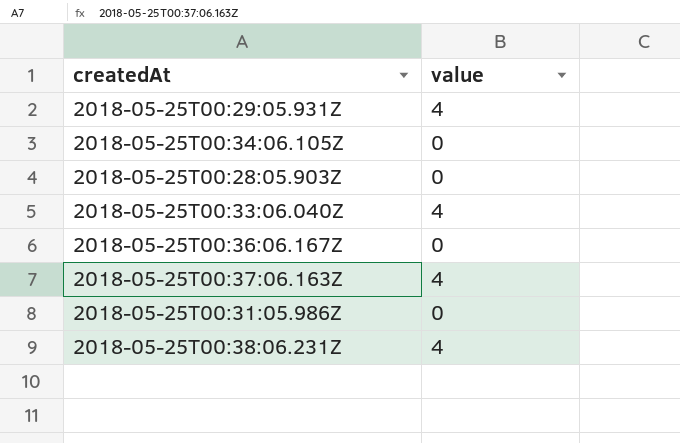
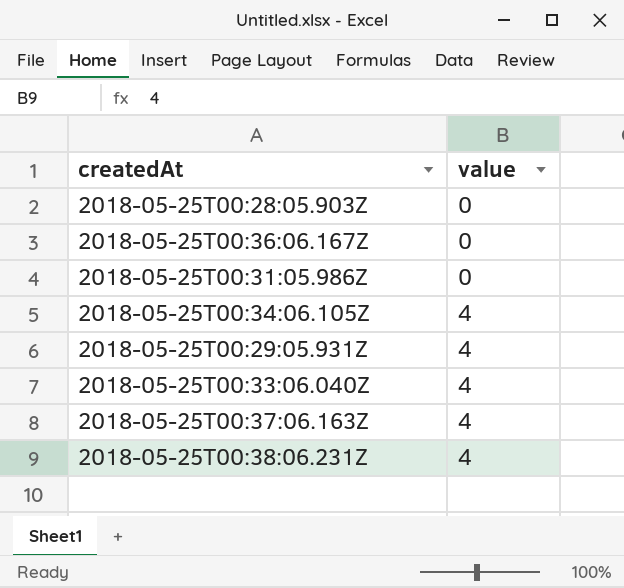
row order: none -> value ascending
2018-05-25T00:34:06.105Z | value: 0 -> 4

